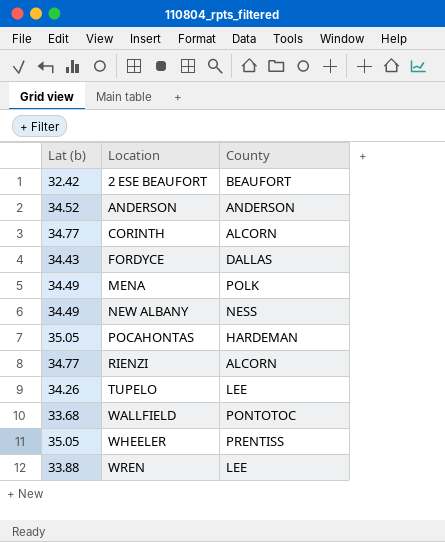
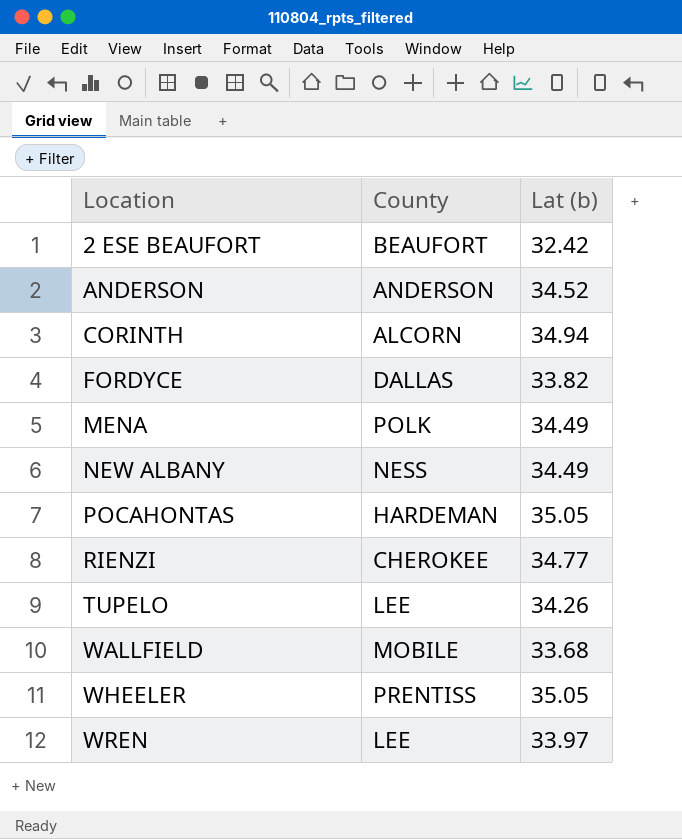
column Lat (b) | position: 1 -> 3
CORINTH | Lat (b): 34.77 -> 34.94
FORDYCE | Lat (b): 34.43 -> 33.82
RIENZI | County: ALCORN -> CHEROKEE
WALLFIELD | County: PONTOTOC -> MOBILE
WREN | Lat (b): 33.88 -> 33.97

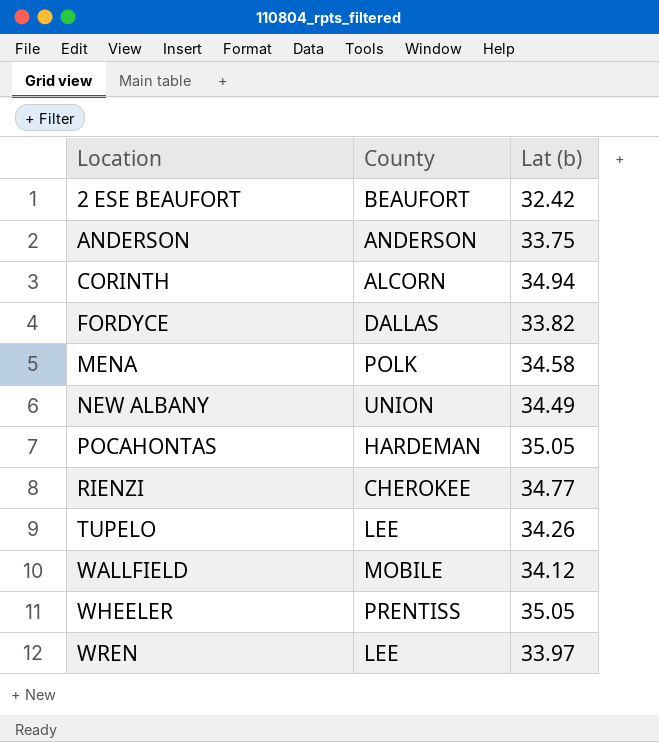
ANDERSON | Lat (b): 34.52 -> 33.75
MENA | Lat (b): 34.49 -> 34.58
NEW ALBANY | County: NESS -> UNION
WALLFIELD | Lat (b): 33.68 -> 34.12

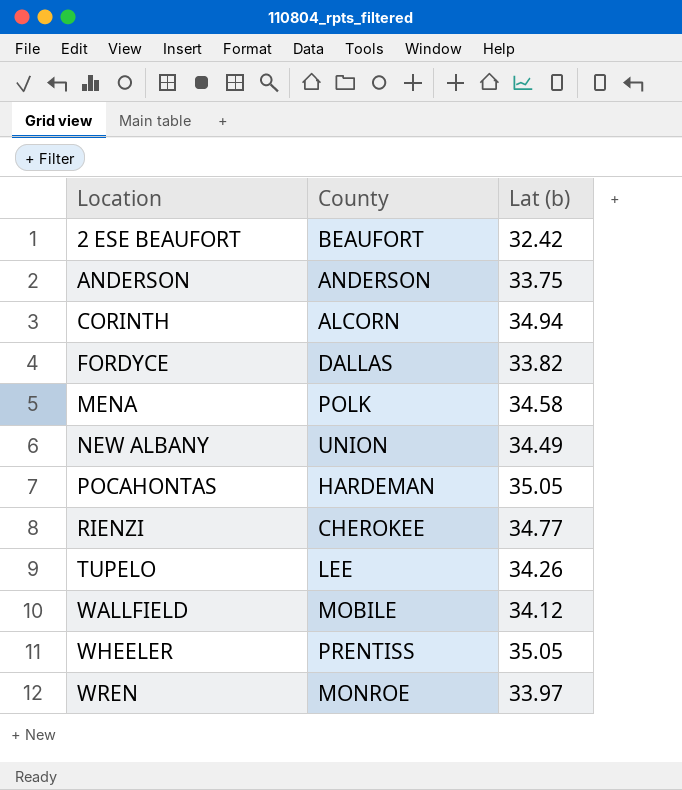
WREN | County: LEE -> MONROE

